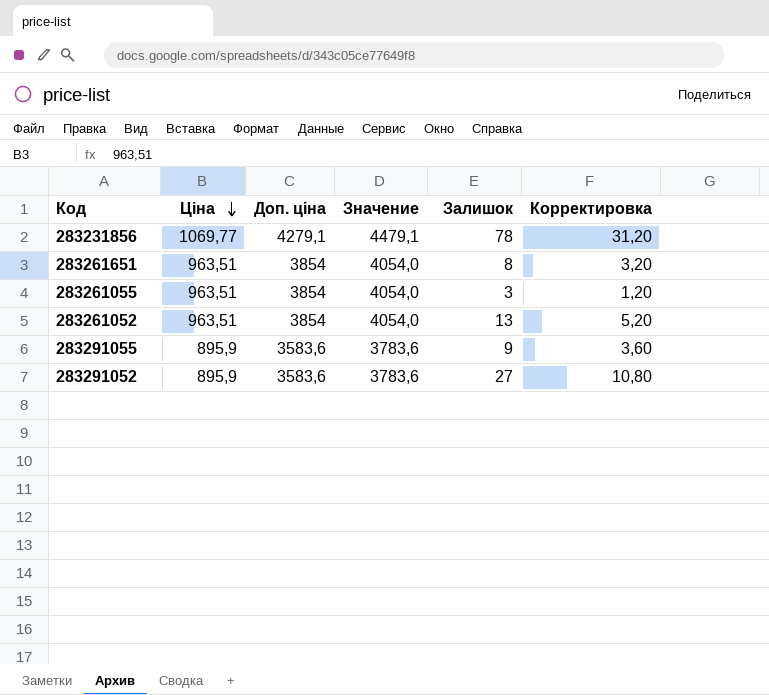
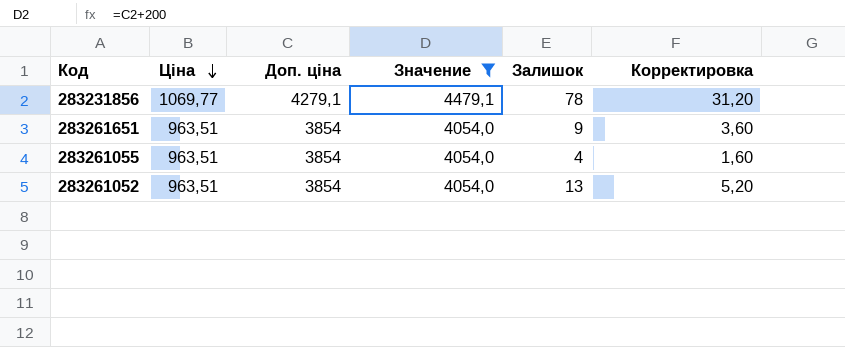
filter: none -> Значение != 3783,6
283261651 | Залишок: 8 -> 9
283261651 | Корректировка: 3,20 -> 3,60
283261055 | Залишок: 3 -> 4
283261055 | Корректировка: 1,20 -> 1,60

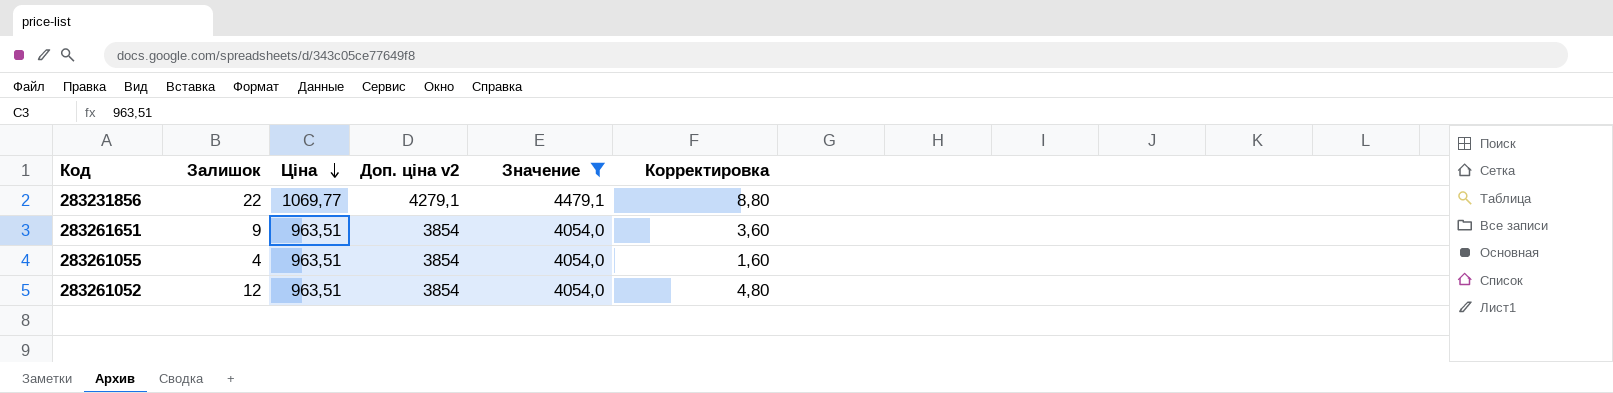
column Залишок | position: 5 -> 2
column name: Доп. ціна -> Доп. ціна v2
283231856 | Залишок: 78 -> 22
283231856 | Корректировка: 31,20 -> 8,80
283261052 | Залишок: 13 -> 12
283261052 | Корректировка: 5,20 -> 4,80

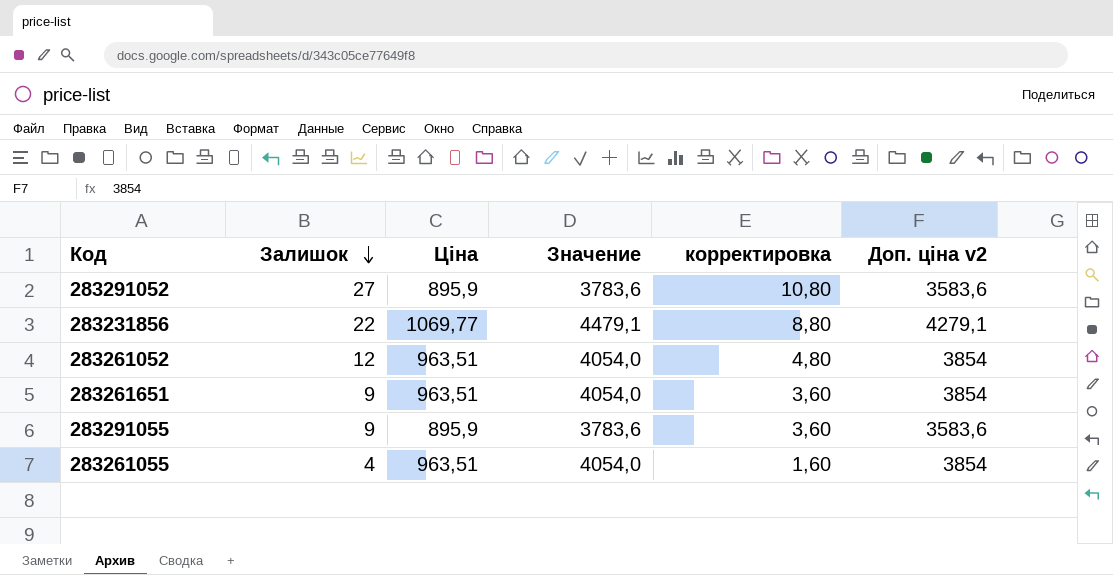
filter: Значение != 3783,6 -> none
row order: Ціна descending -> Залишок descending
column name: Корректировка -> корректировка
column Доп. ціна v2 | position: 4 -> 6

